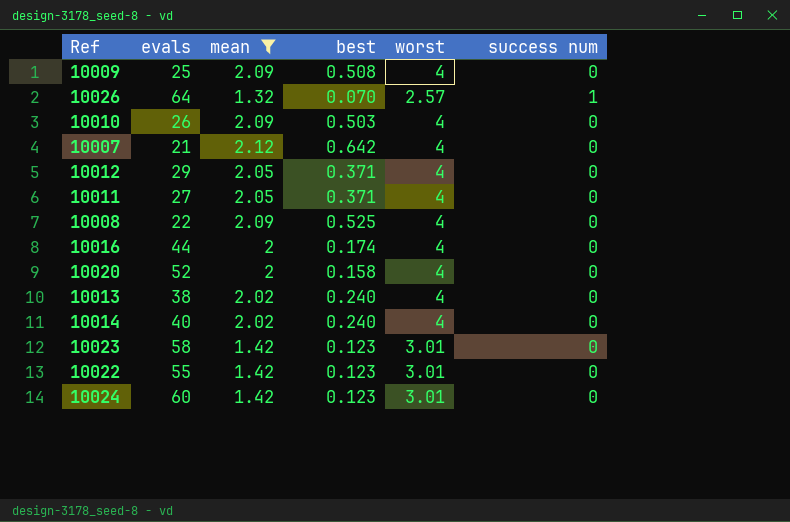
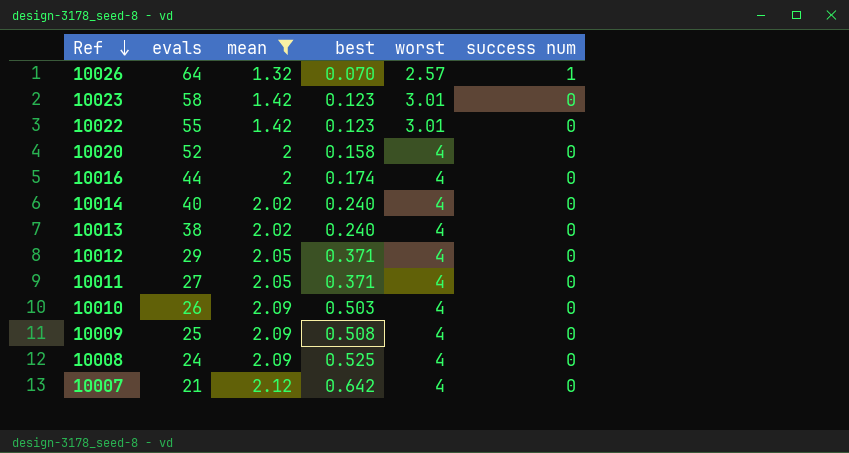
row order: none -> Ref descending
row 10024: 60 | 1.42 | 0.123 | 3.01 | 0 -> none
10008 | evals: 22 -> 24

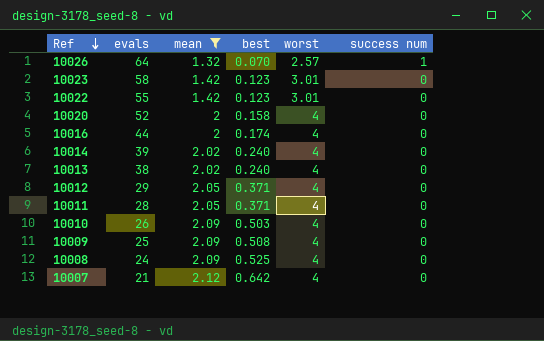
10014 | evals: 40 -> 39
10011 | evals: 27 -> 28

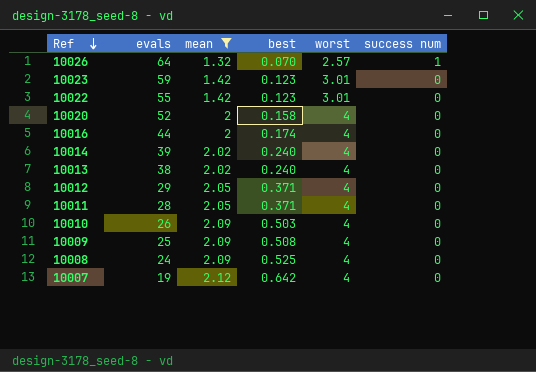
10023 | evals: 58 -> 59
10007 | evals: 21 -> 19

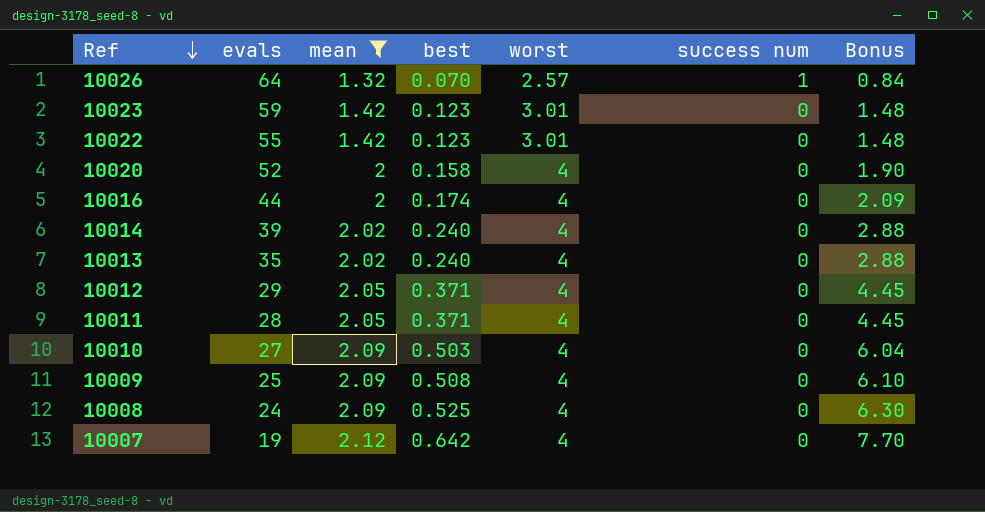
column Bonus | formula: none -> [best] * 12
10013 | evals: 38 -> 35
10010 | evals: 26 -> 27

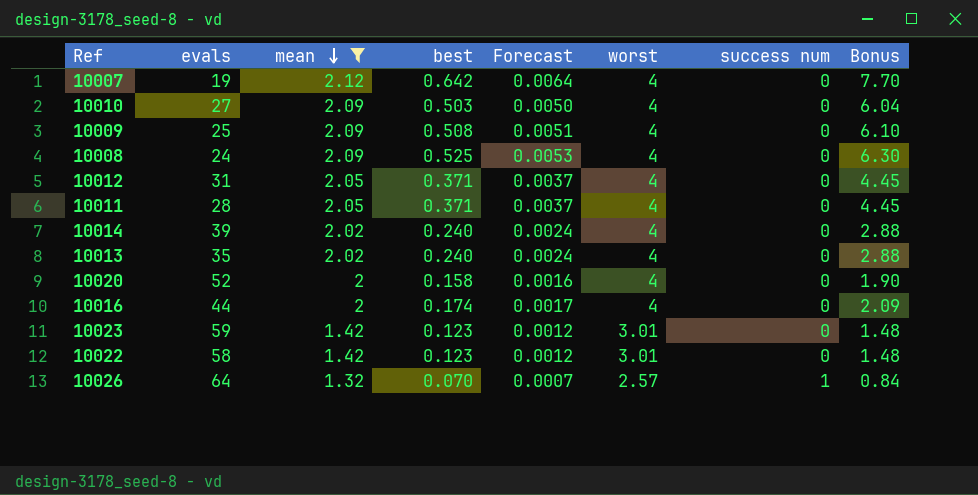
row order: Ref descending -> mean descending
column Forecast | formula: none -> [best] * 0.01
10012 | evals: 29 -> 31
10022 | evals: 55 -> 58

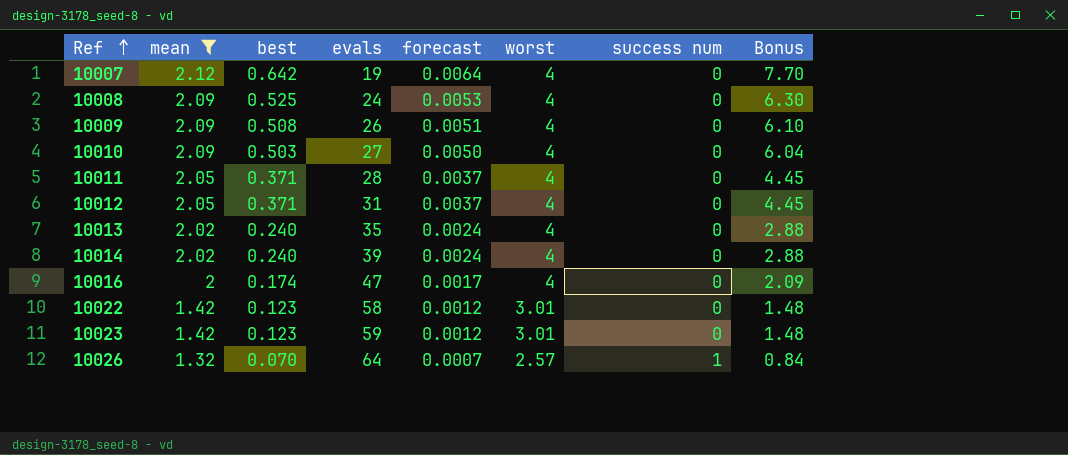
row order: mean descending -> Ref ascending
column evals | position: 2 -> 4
column name: Forecast -> forecast
row 10020: 52 | 2 | 0.158 | 0.0016 | 4 | 0 | 1.90 -> none
10009 | evals: 25 -> 26
10016 | evals: 44 -> 47

